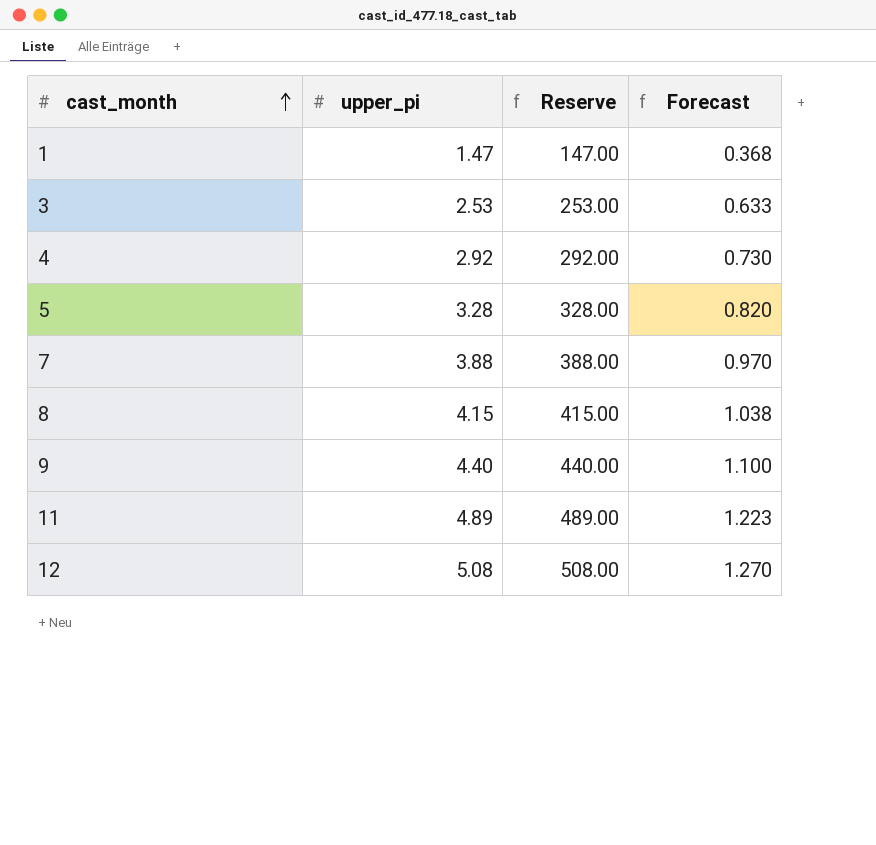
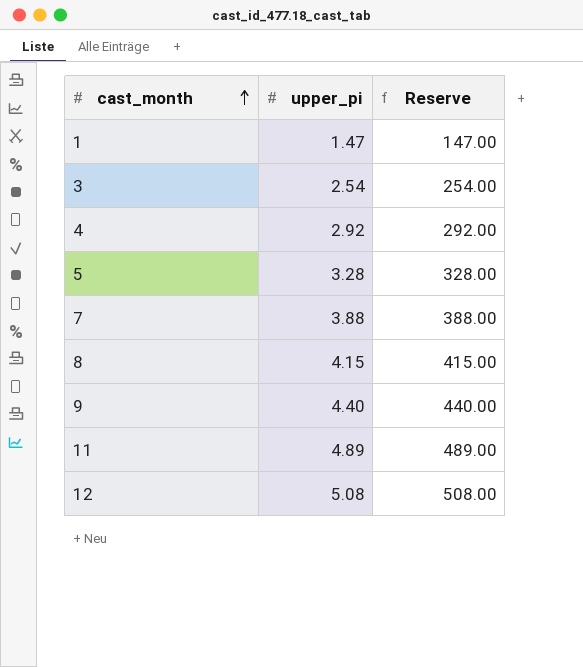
column Forecast | formula: [upper_pi] * 0.25 -> none
3 | upper_pi: 2.53 -> 2.54
3 | Reserve: 253.00 -> 254.00

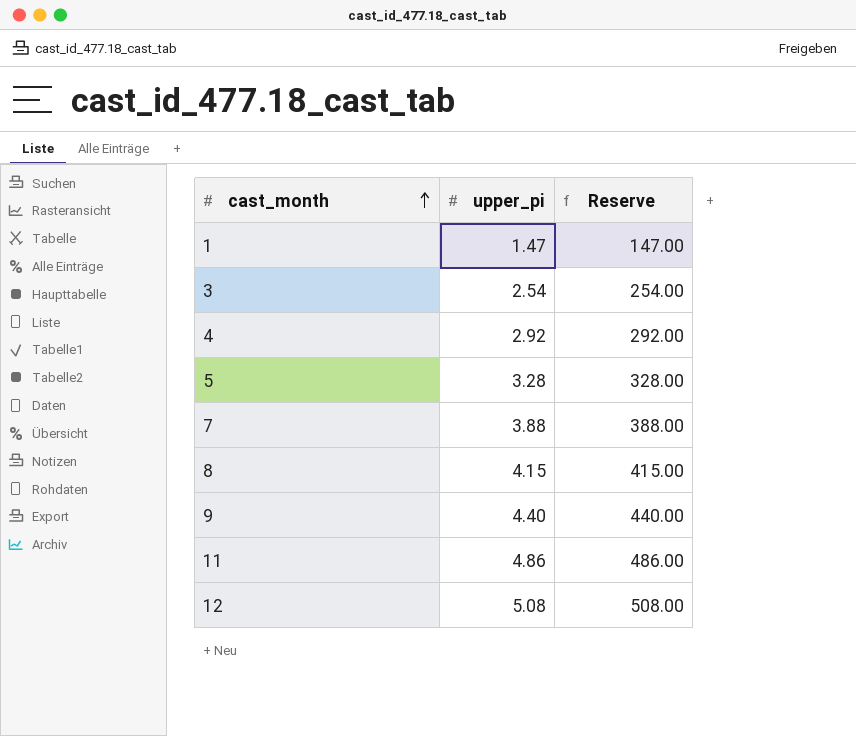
11 | upper_pi: 4.89 -> 4.86
11 | Reserve: 489.00 -> 486.00

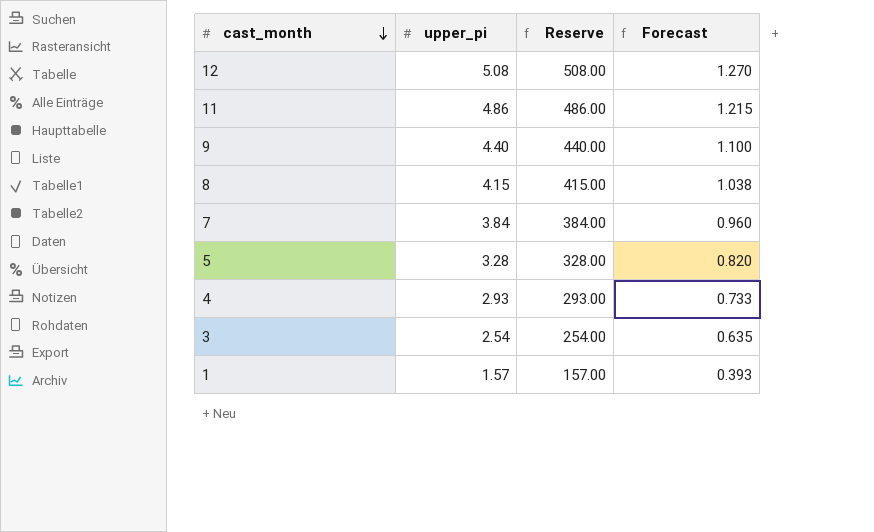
row order: cast_month ascending -> cast_month descending
column Forecast | formula: none -> [upper_pi] * 0.25
7 | upper_pi: 3.88 -> 3.84
7 | Reserve: 388.00 -> 384.00
4 | upper_pi: 2.92 -> 2.93
4 | Reserve: 292.00 -> 293.00
1 | upper_pi: 1.47 -> 1.57
1 | Reserve: 147.00 -> 157.00

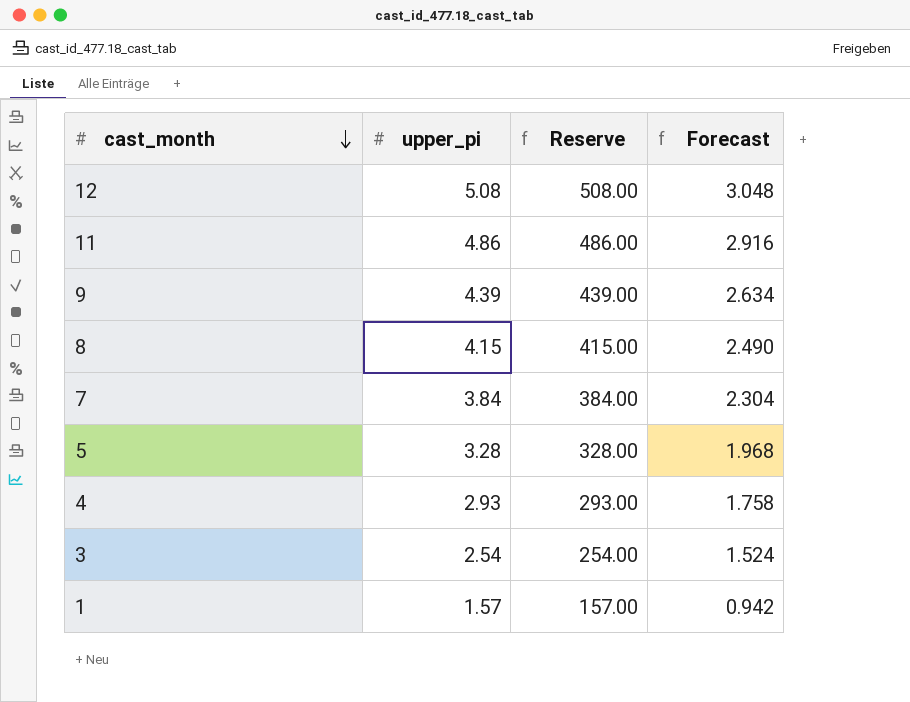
column Forecast | formula: [upper_pi] * 0.25 -> [upper_pi] * 0.6
9 | upper_pi: 4.40 -> 4.39
9 | Reserve: 440.00 -> 439.00

